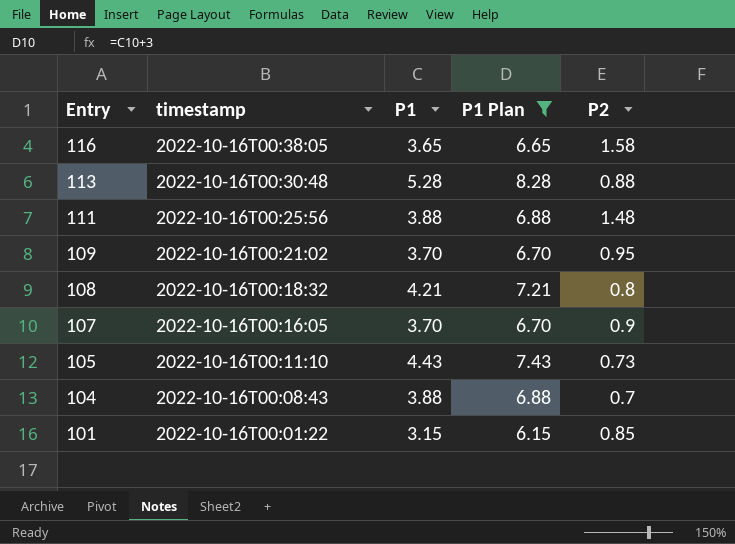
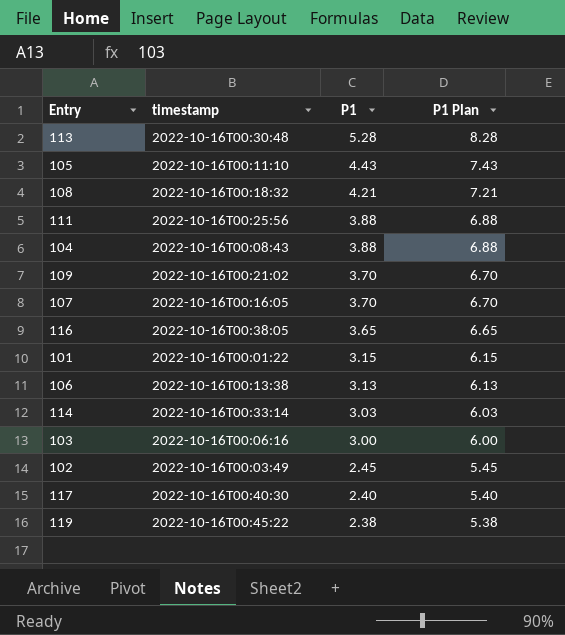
filter: P1 Plan >= 6.15 -> none
row order: Entry descending -> P1 descending
column P2 | position: 5 -> none

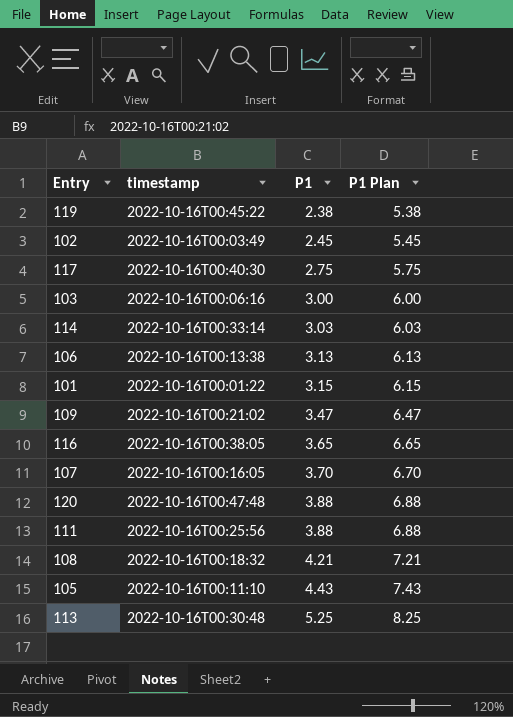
row order: P1 descending -> P1 ascending
row 104: 2022-10-16T00:08:43 | 3.88 | 6.88 -> none
117 | P1: 2.40 -> 2.75
117 | P1 Plan: 5.40 -> 5.75
109 | P1: 3.70 -> 3.47
109 | P1 Plan: 6.70 -> 6.47
row 120: none -> 2022-10-16T00:47:48 | 3.88 | 6.88
113 | P1: 5.28 -> 5.25
113 | P1 Plan: 8.28 -> 8.25

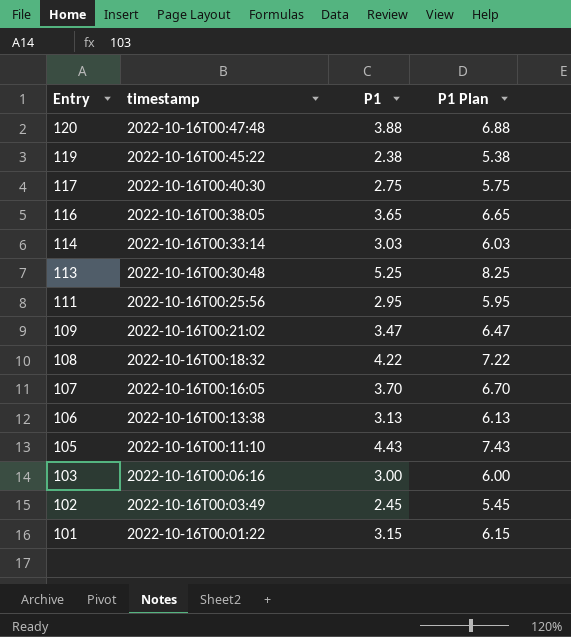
row order: P1 ascending -> Entry descending
111 | P1: 3.88 -> 2.95
111 | P1 Plan: 6.88 -> 5.95
108 | P1: 4.21 -> 4.22
108 | P1 Plan: 7.21 -> 7.22

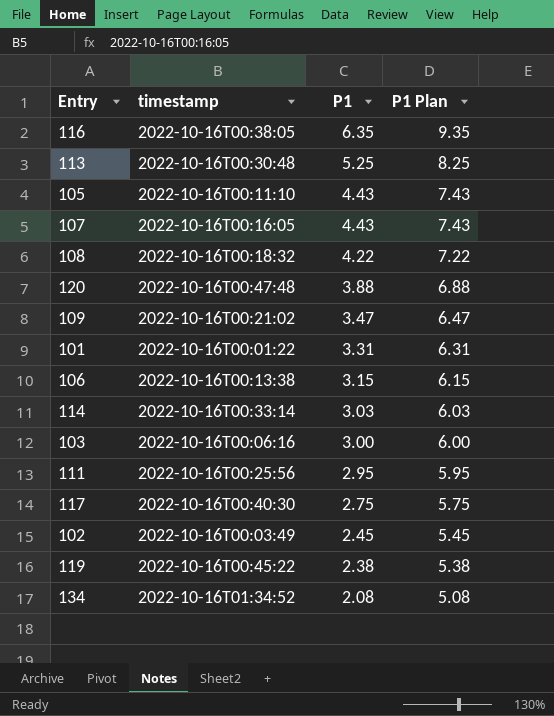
row order: Entry descending -> P1 descending
116 | P1: 3.65 -> 6.35
116 | P1 Plan: 6.65 -> 9.35
107 | P1: 3.70 -> 4.43
107 | P1 Plan: 6.70 -> 7.43
101 | P1: 3.15 -> 3.31
101 | P1 Plan: 6.15 -> 6.31
106 | P1: 3.13 -> 3.15
106 | P1 Plan: 6.13 -> 6.15
row 134: none -> 2022-10-16T01:34:52 | 2.08 | 5.08

